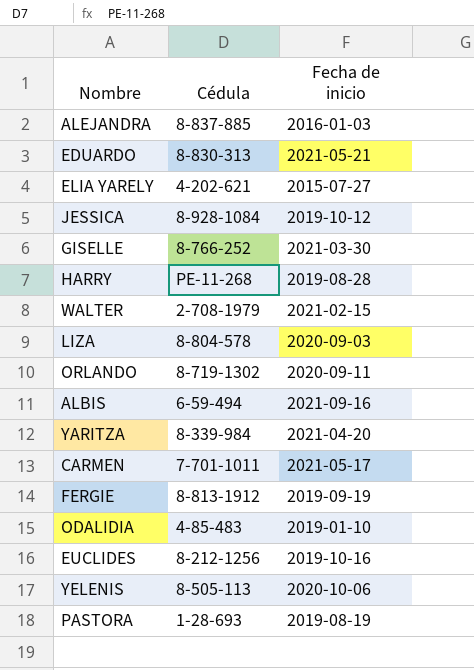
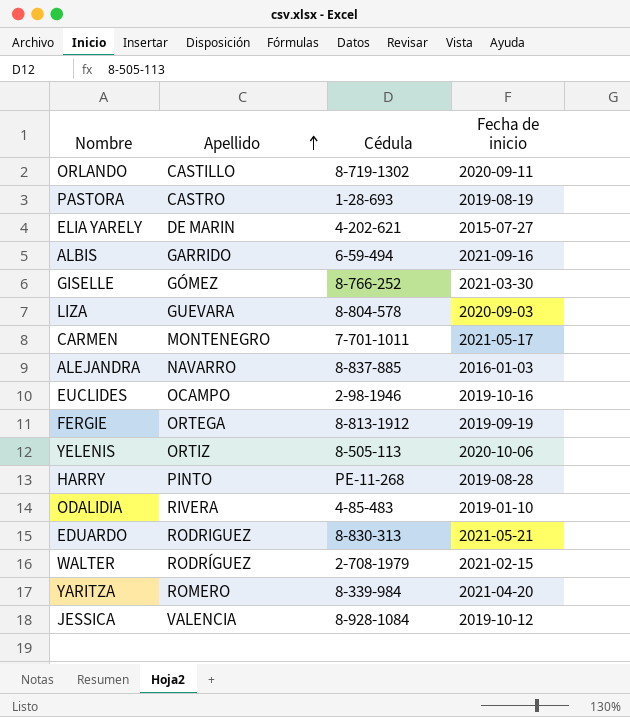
row order: none -> Apellido ascending
column Apellido | position: none -> 2
EUCLIDES | Cédula: 8-212-1256 -> 2-98-1946

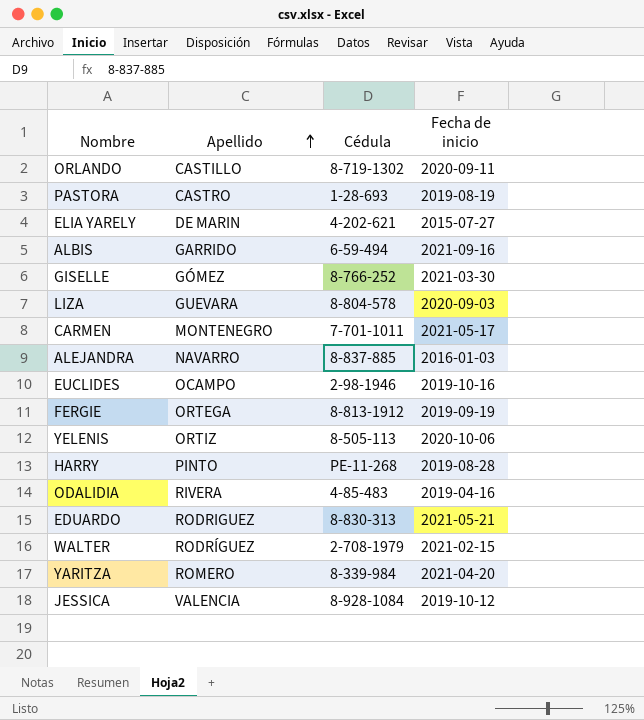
ODALIDIA | Fecha de inicio: 2019-01-10 -> 2019-04-16

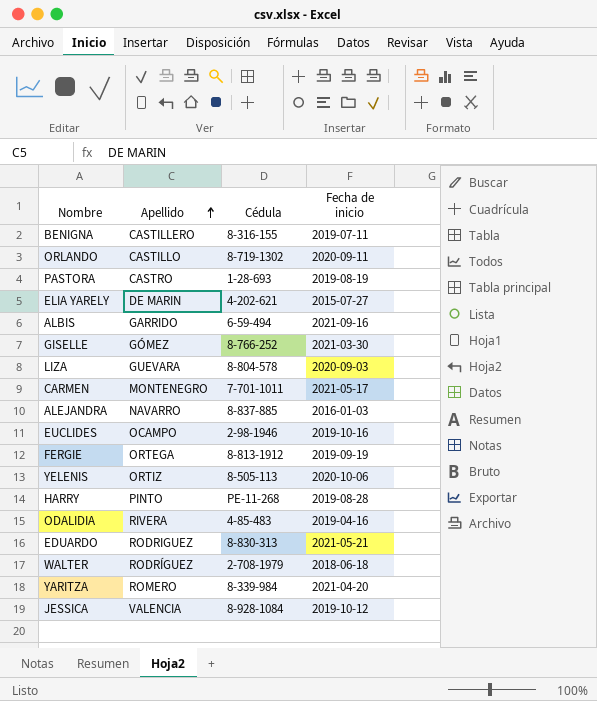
row BENIGNA: none -> CASTILLERO | 8-316-155 | 2019-07-11
WALTER | Fecha de inicio: 2021-02-15 -> 2018-06-18

